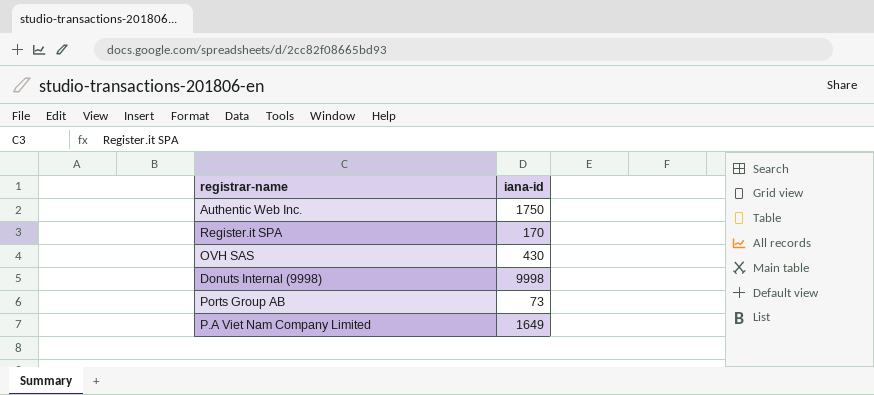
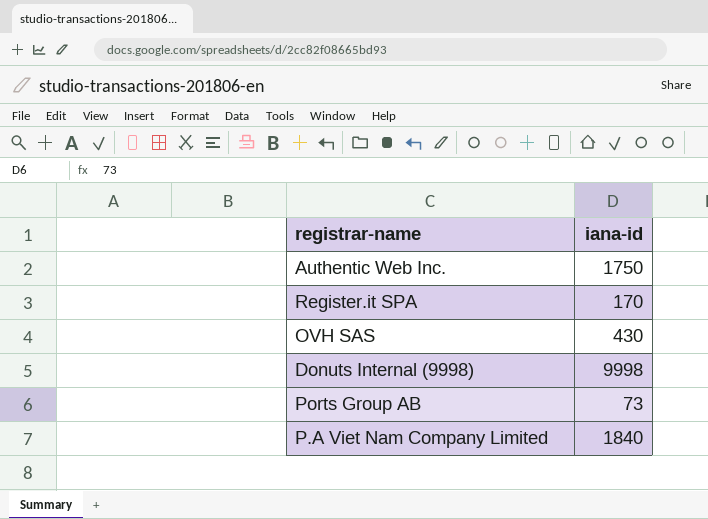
P.A Viet Nam Company Limited | iana-id: 1649 -> 1840

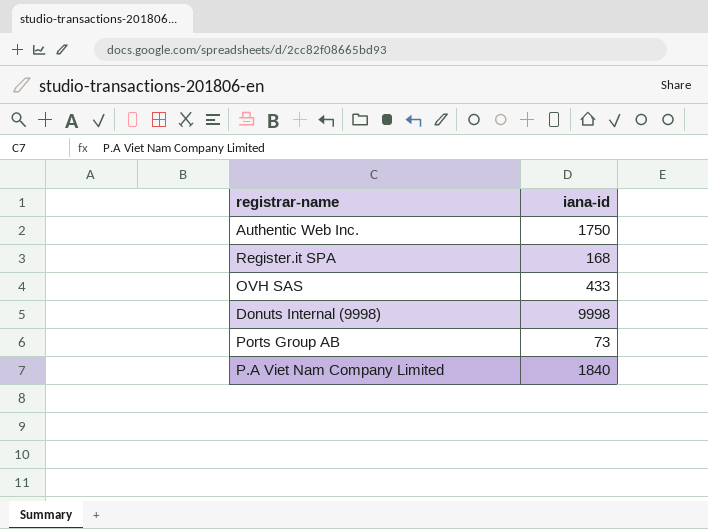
Register.it SPA | iana-id: 170 -> 168
OVH SAS | iana-id: 430 -> 433

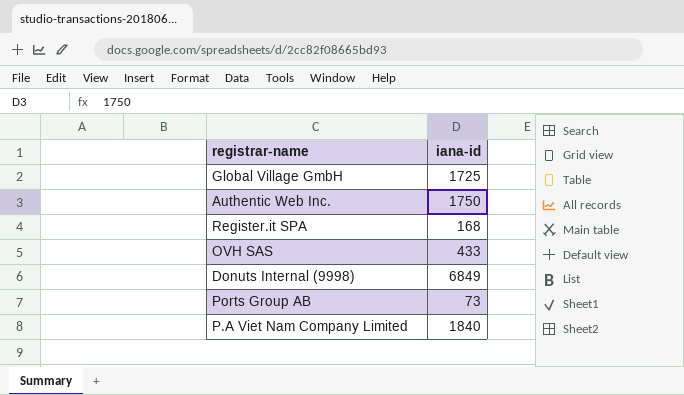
row Global Village GmbH: none -> 1725
Donuts Internal (9998) | iana-id: 9998 -> 6849

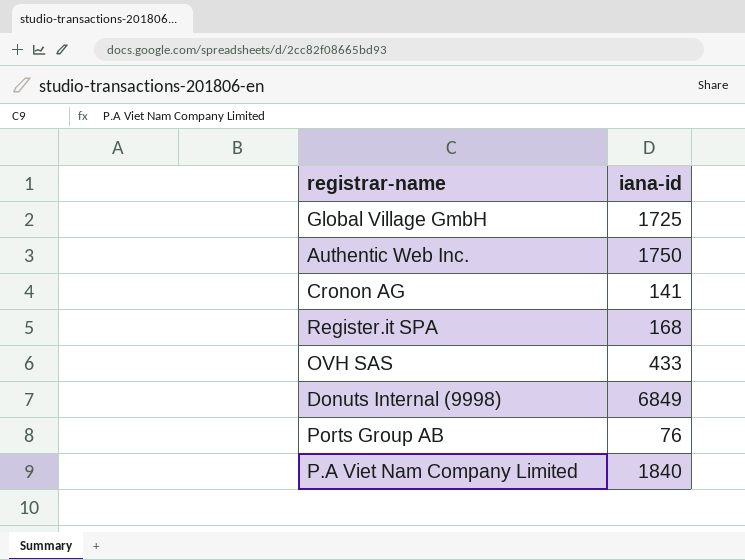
row Cronon AG: none -> 141
Ports Group AB | iana-id: 73 -> 76

